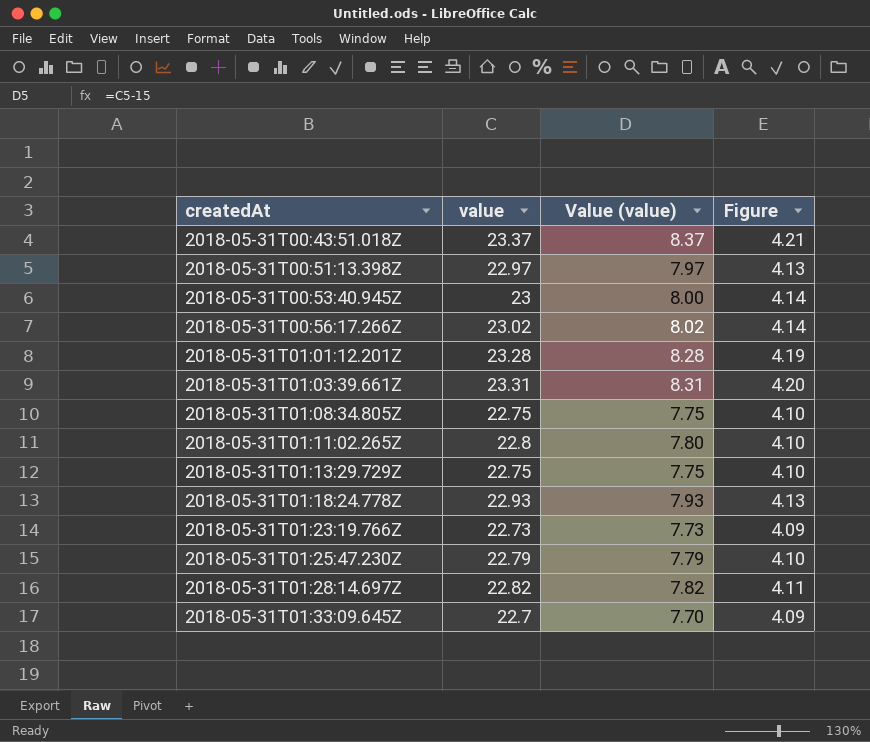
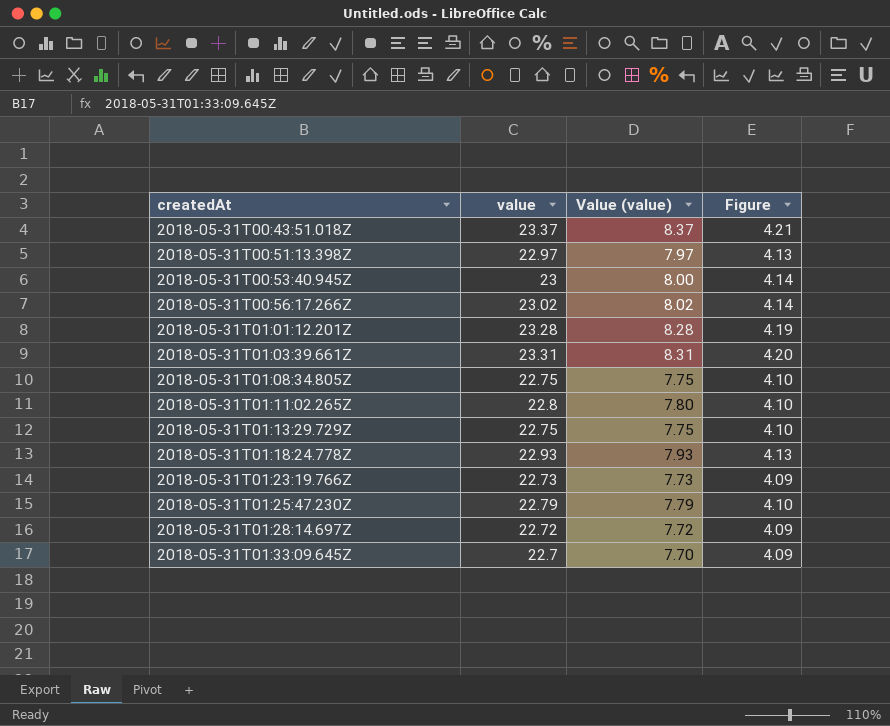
2018-05-31T01:28:14.697Z | value: 22.82 -> 22.72
2018-05-31T01:28:14.697Z | Value (value): 7.82 -> 7.72
2018-05-31T01:28:14.697Z | Figure: 4.11 -> 4.09

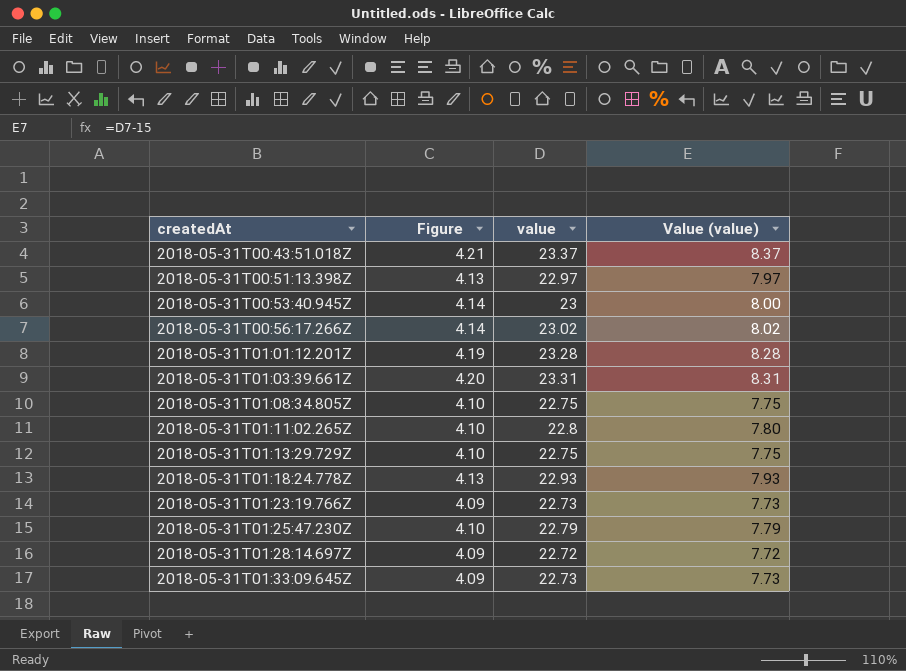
column Figure | position: 4 -> 2
2018-05-31T01:33:09.645Z | value: 22.7 -> 22.73
2018-05-31T01:33:09.645Z | Value (value): 7.70 -> 7.73

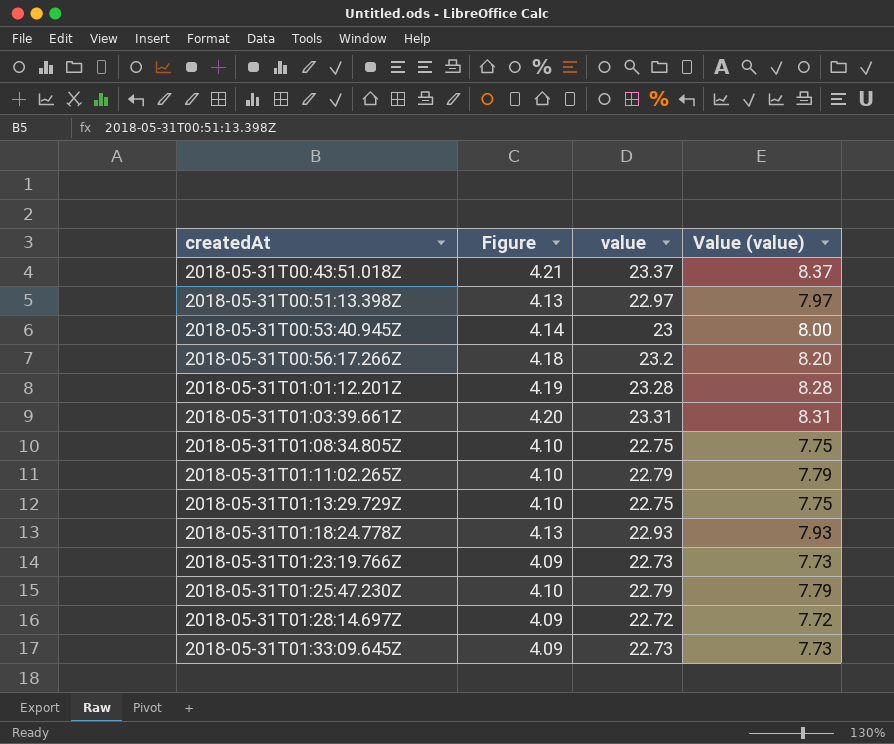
2018-05-31T00:56:17.266Z | Figure: 4.14 -> 4.18
2018-05-31T00:56:17.266Z | value: 23.02 -> 23.2
2018-05-31T00:56:17.266Z | Value (value): 8.02 -> 8.20
2018-05-31T01:11:02.265Z | value: 22.8 -> 22.79
2018-05-31T01:11:02.265Z | Value (value): 7.80 -> 7.79

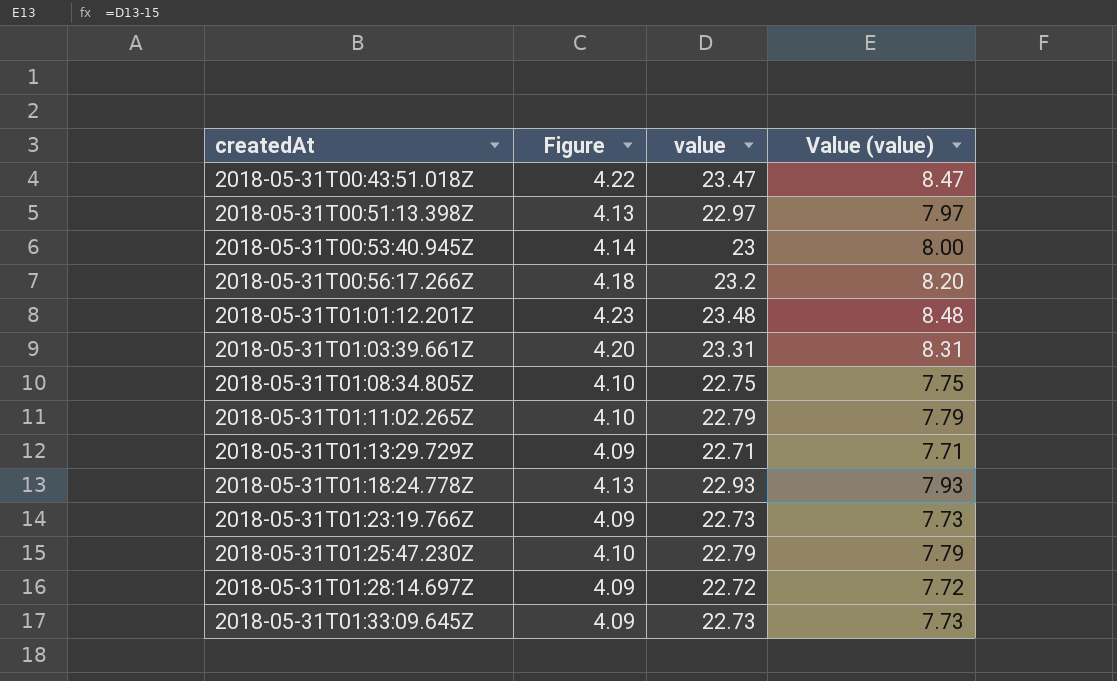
2018-05-31T00:43:51.018Z | Figure: 4.21 -> 4.22
2018-05-31T00:43:51.018Z | value: 23.37 -> 23.47
2018-05-31T00:43:51.018Z | Value (value): 8.37 -> 8.47
2018-05-31T01:01:12.201Z | Figure: 4.19 -> 4.23
2018-05-31T01:01:12.201Z | value: 23.28 -> 23.48
2018-05-31T01:01:12.201Z | Value (value): 8.28 -> 8.48
2018-05-31T01:13:29.729Z | Figure: 4.10 -> 4.09
2018-05-31T01:13:29.729Z | value: 22.75 -> 22.71
2018-05-31T01:13:29.729Z | Value (value): 7.75 -> 7.71

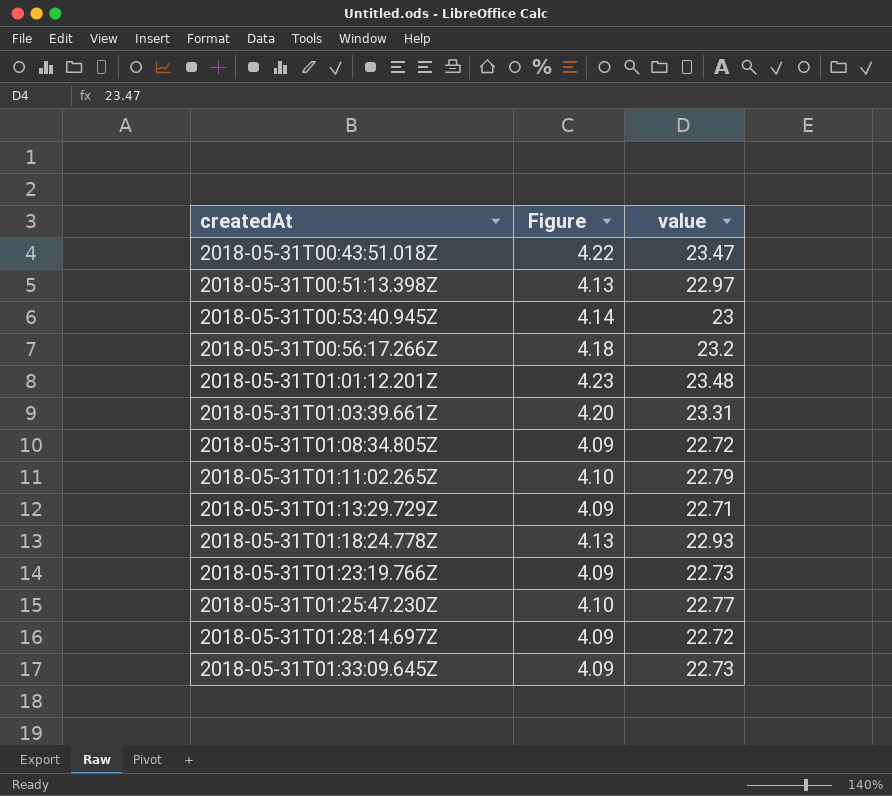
column Value (value) | formula: [value] - 15 -> none
2018-05-31T01:08:34.805Z | Figure: 4.10 -> 4.09
2018-05-31T01:08:34.805Z | value: 22.75 -> 22.72
2018-05-31T01:25:47.230Z | value: 22.79 -> 22.77

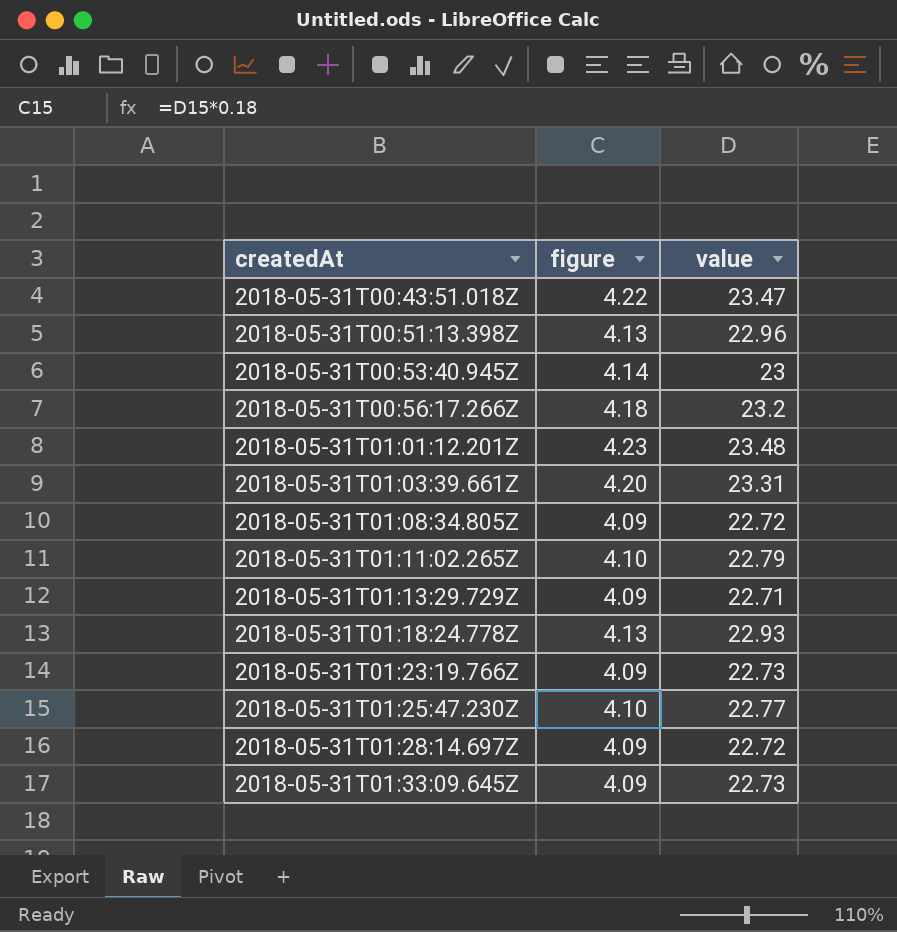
column name: Figure -> figure
2018-05-31T00:51:13.398Z | value: 22.97 -> 22.96

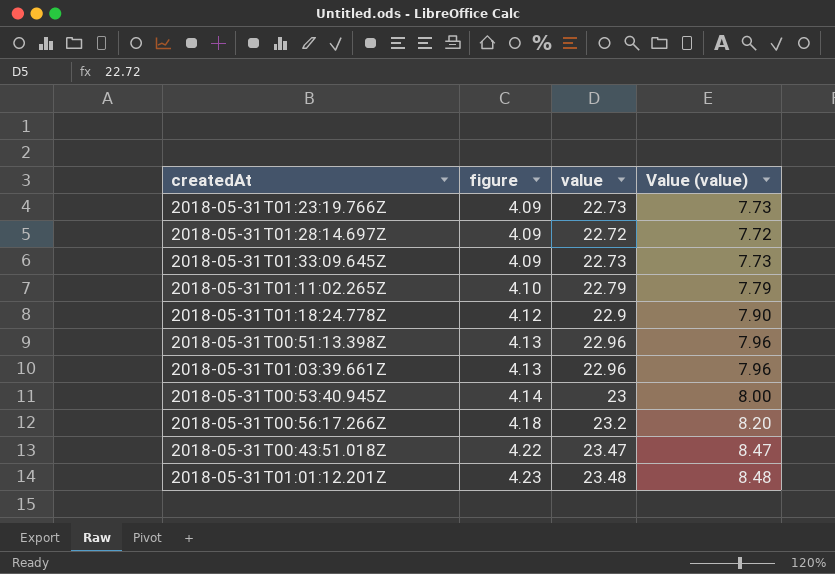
row order: createdAt ascending -> figure ascending
column Value (value) | formula: none -> [value] - 15
row 2018-05-31T01:08:34.805Z: 4.09 | 22.72 -> none
row 2018-05-31T01:13:29.729Z: 4.09 | 22.71 -> none
row 2018-05-31T01:25:47.230Z: 4.10 | 22.77 -> none
2018-05-31T01:18:24.778Z | figure: 4.13 -> 4.12
2018-05-31T01:18:24.778Z | value: 22.93 -> 22.9
2018-05-31T01:03:39.661Z | figure: 4.20 -> 4.13
2018-05-31T01:03:39.661Z | value: 23.31 -> 22.96

